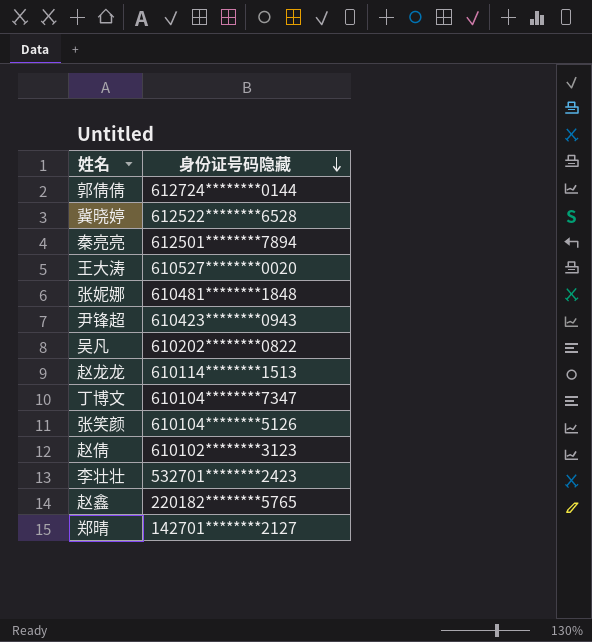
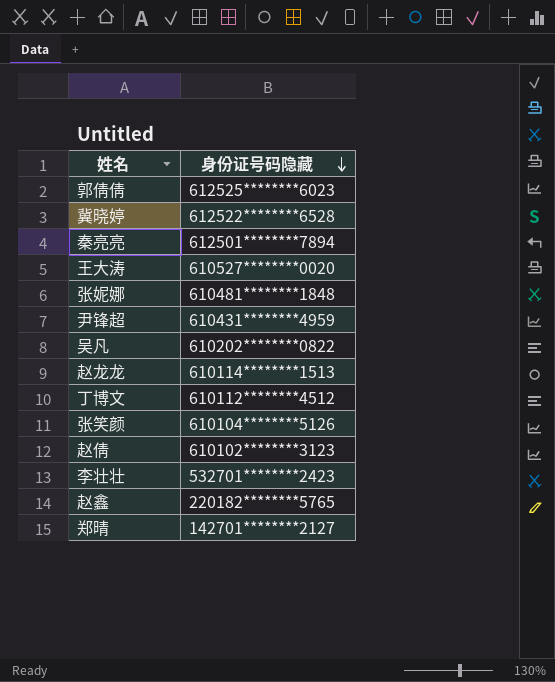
郭倩倩 | 身份证号码隐藏: 612724********0144 -> 612525********6023
尹锋超 | 身份证号码隐藏: 610423********0943 -> 610431********4959
丁博文 | 身份证号码隐藏: 610104********7347 -> 610112********4512

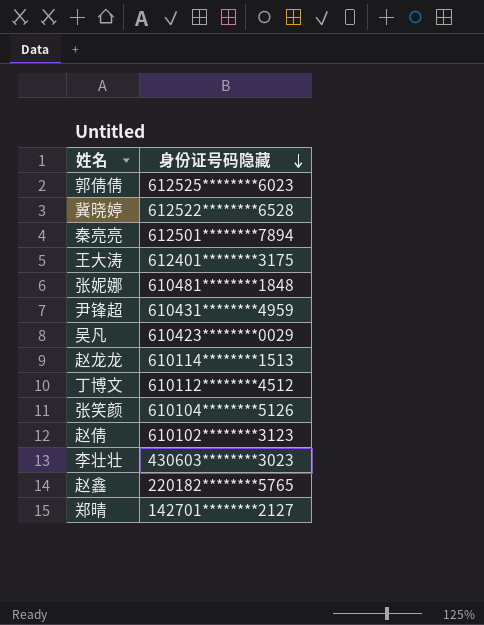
王大涛 | 身份证号码隐藏: 610527********0020 -> 612401********3175
吴凡 | 身份证号码隐藏: 610202********0822 -> 610423********0029
李壮壮 | 身份证号码隐藏: 532701********2423 -> 430603********3023

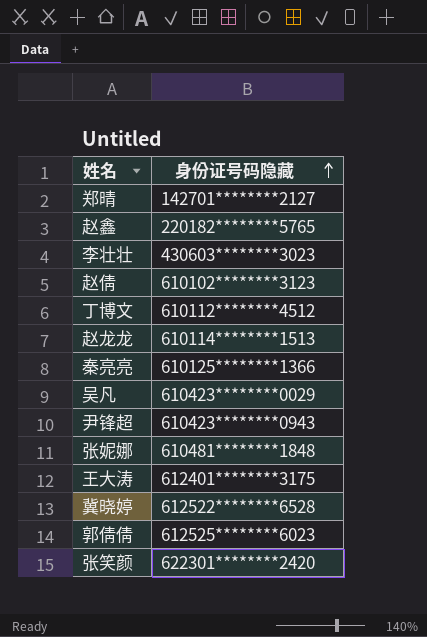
row order: 身份证号码隐藏 descending -> 身份证号码隐藏 ascending
秦亮亮 | 身份证号码隐藏: 612501********7894 -> 610125********1366
尹锋超 | 身份证号码隐藏: 610431********4959 -> 610423********0943
张笑颜 | 身份证号码隐藏: 610104********5126 -> 622301********2420

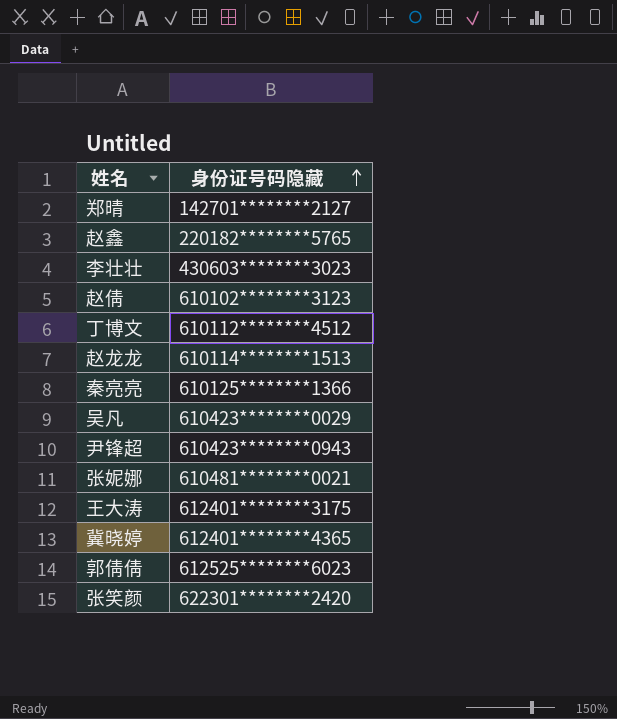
张妮娜 | 身份证号码隐藏: 610481********1848 -> 610481********0021
冀晓婷 | 身份证号码隐藏: 612522********6528 -> 612401********4365

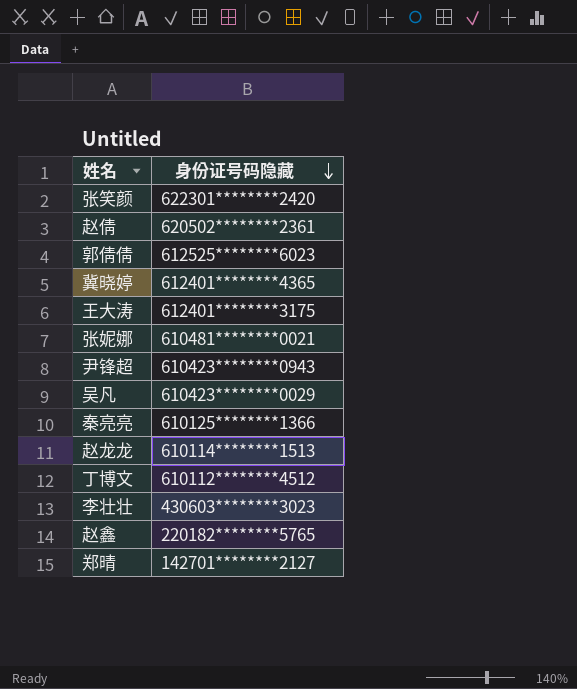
row order: 身份证号码隐藏 ascending -> 身份证号码隐藏 descending
赵倩 | 身份证号码隐藏: 610102********3123 -> 620502********2361

